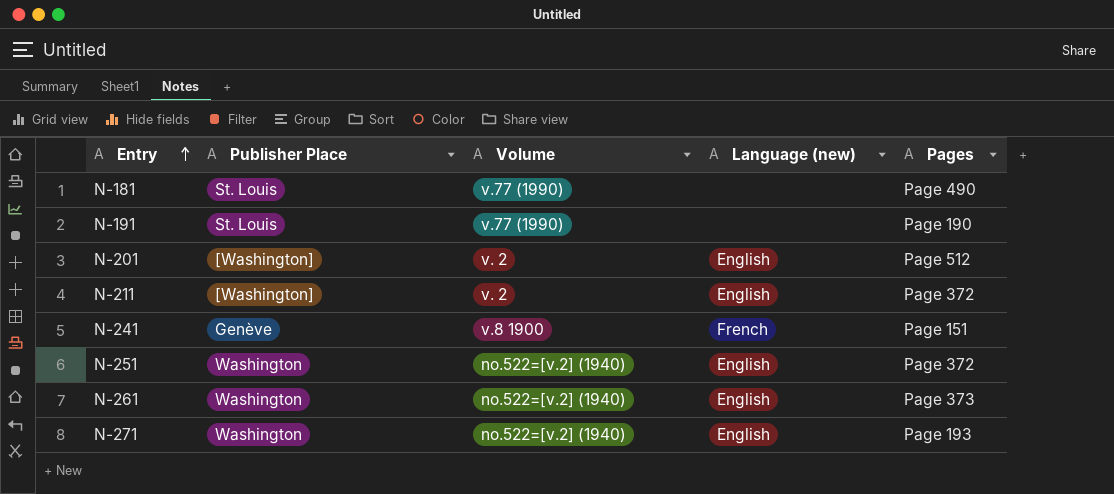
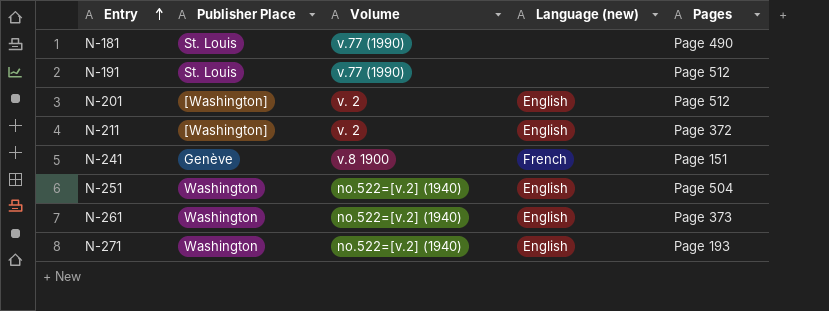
N-191 | Pages: Page 190 -> Page 512
N-251 | Pages: Page 372 -> Page 504

